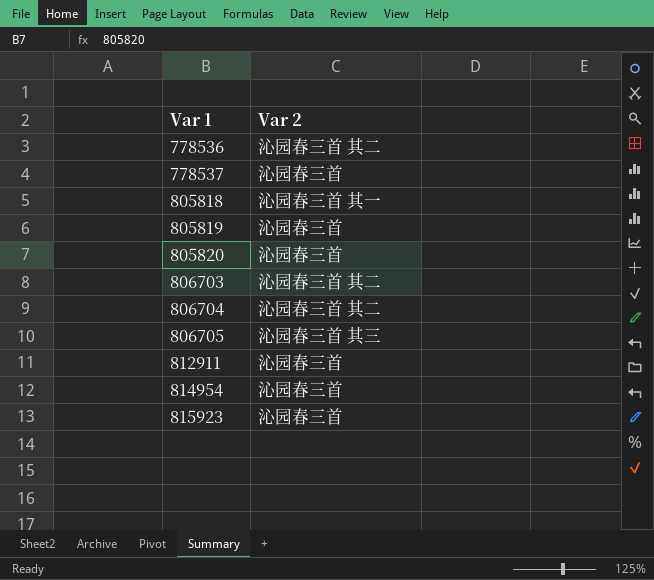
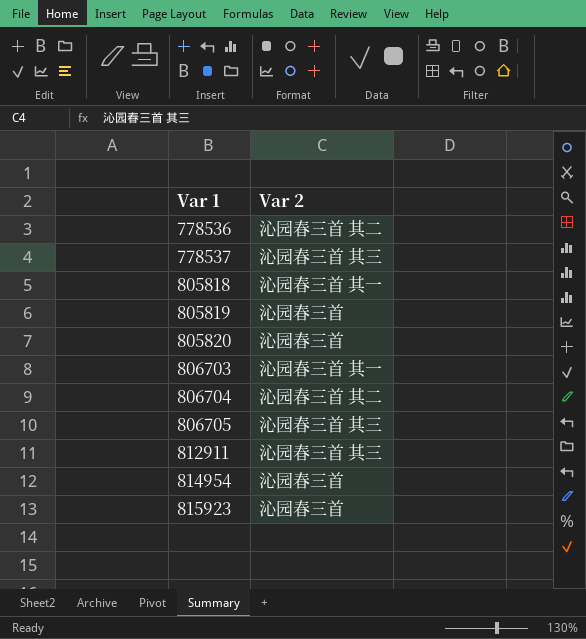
778537 | Var 2: 沁园春三首 -> 沁园春三首 其三
806703 | Var 2: 沁园春三首 其二 -> 沁园春三首 其一
812911 | Var 2: 沁园春三首 -> 沁园春三首 其三

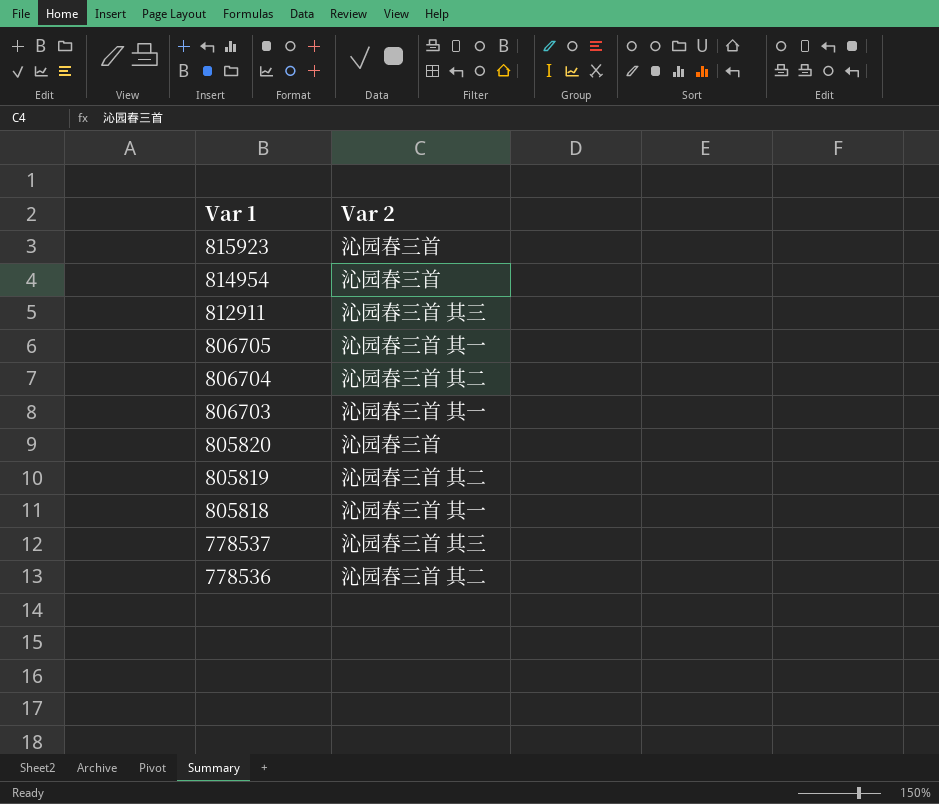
row order: Var 1 ascending -> Var 1 descending
806705 | Var 2: 沁园春三首 其三 -> 沁园春三首 其一
805819 | Var 2: 沁园春三首 -> 沁园春三首 其二

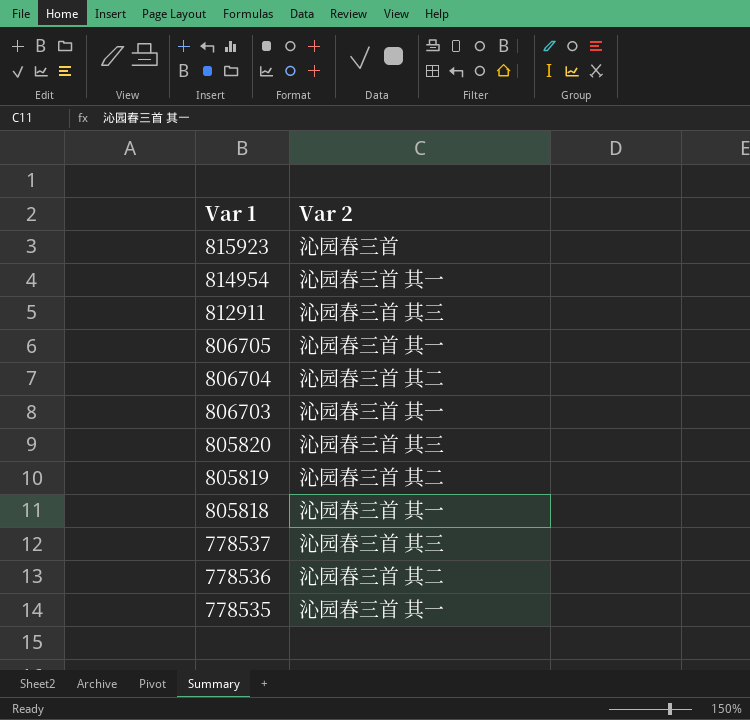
814954 | Var 2: 沁园春三首 -> 沁园春三首 其一
805820 | Var 2: 沁园春三首 -> 沁园春三首 其三
row 778535: none -> 沁园春三首 其一

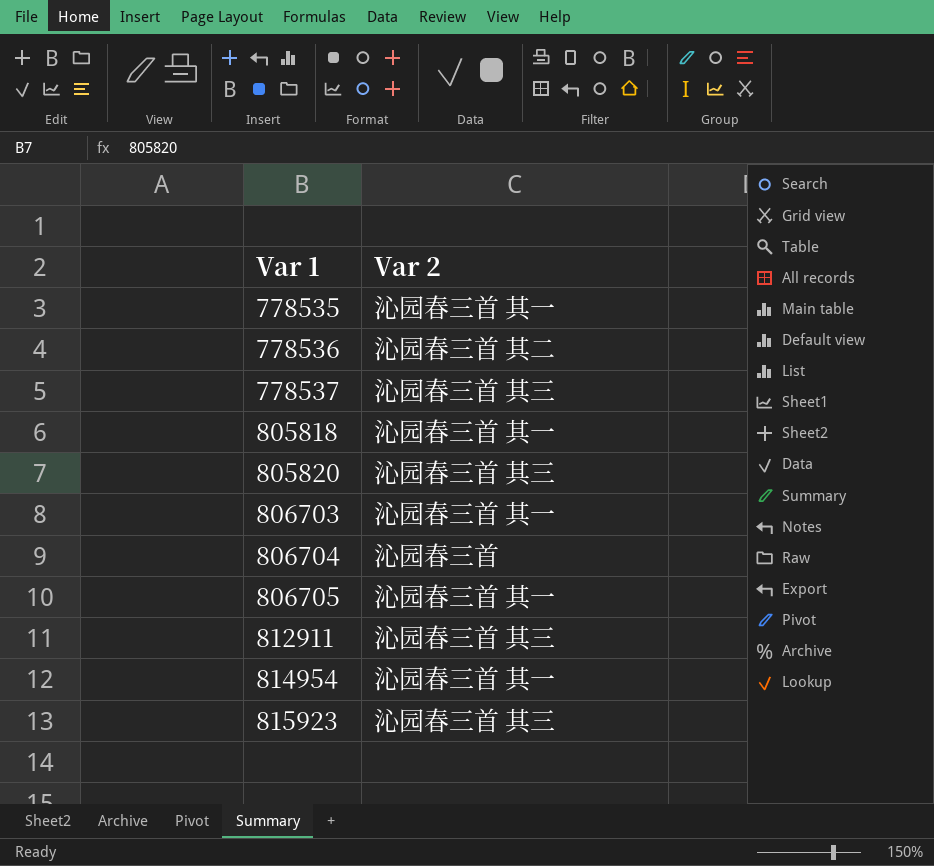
row order: Var 1 descending -> Var 1 ascending
row 805819: 沁园春三首 其二 -> none
806704 | Var 2: 沁园春三首 其二 -> 沁园春三首
815923 | Var 2: 沁园春三首 -> 沁园春三首 其三

